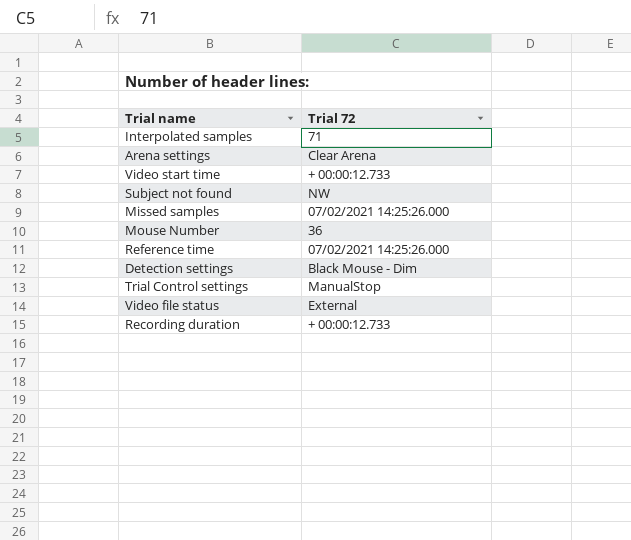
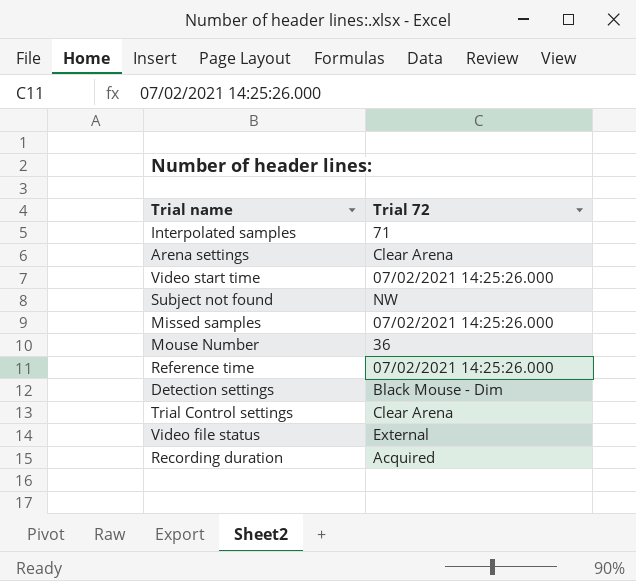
Video start time | Trial 72: + 00:00:12.733 -> 07/02/2021 14:25:26.000
Trial Control settings | Trial 72: ManualStop -> Clear Arena
Recording duration | Trial 72: + 00:00:12.733 -> Acquired

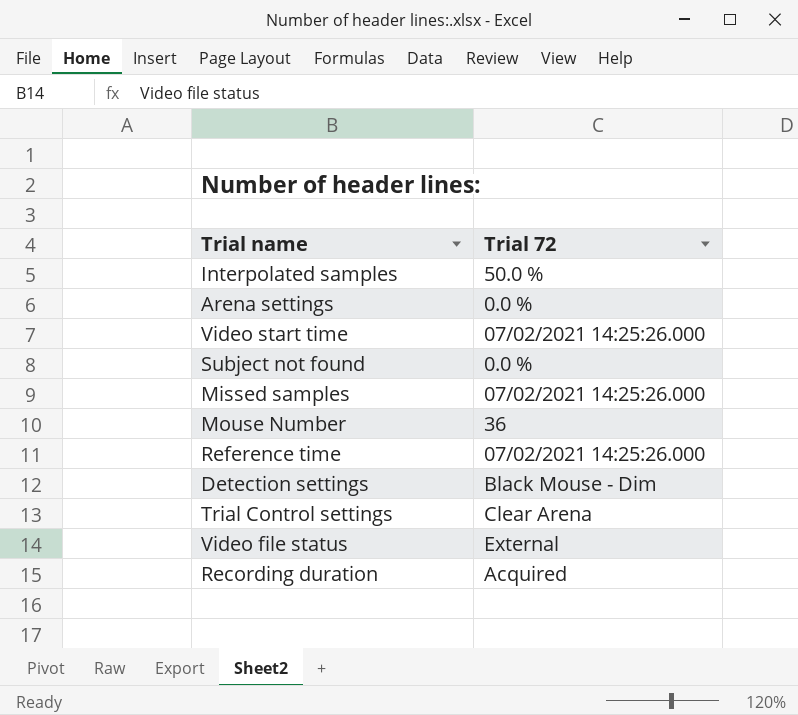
Interpolated samples | Trial 72: 71 -> 50.0 %
Arena settings | Trial 72: Clear Arena -> 0.0 %
Subject not found | Trial 72: NW -> 0.0 %

